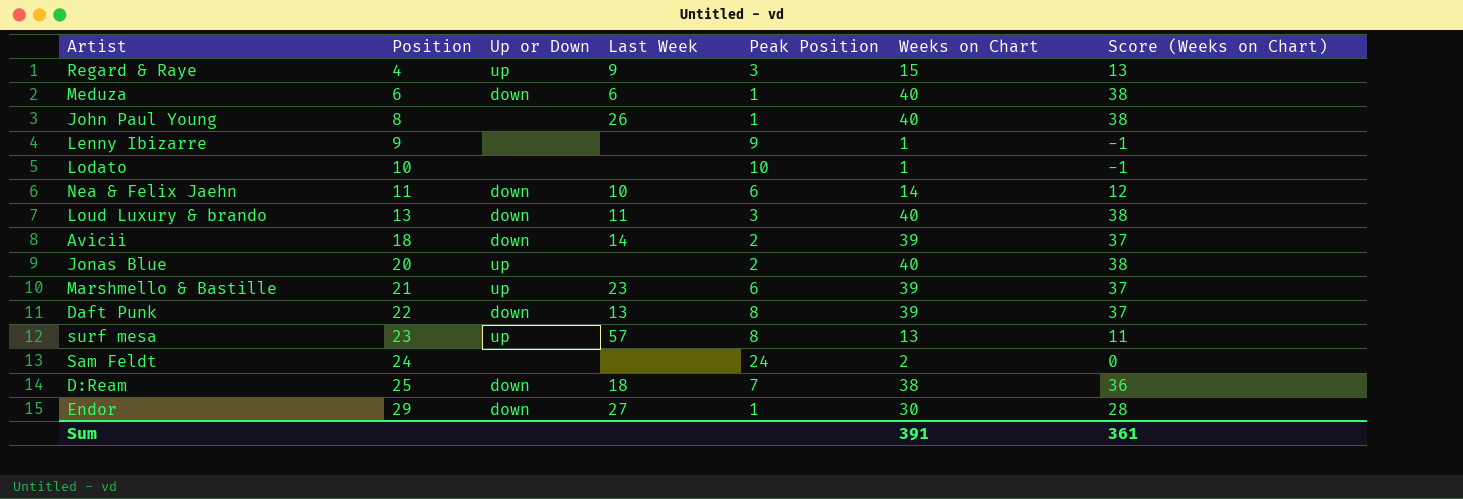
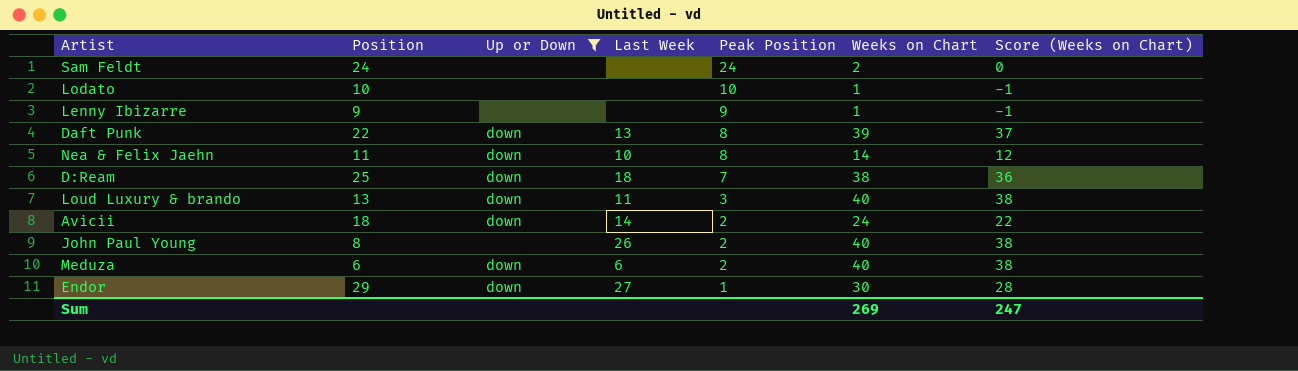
filter: none -> Up or Down != up
row order: Position ascending -> Peak Position descending
Nea & Felix Jaehn | Peak Position: 6 -> 8
Avicii | Weeks on Chart: 39 -> 24
Avicii | Score (Weeks on Chart): 37 -> 22
John Paul Young | Peak Position: 1 -> 2
Meduza | Peak Position: 1 -> 2
Sum | Weeks on Chart: 391 -> 269
Sum | Score (Weeks on Chart): 361 -> 247

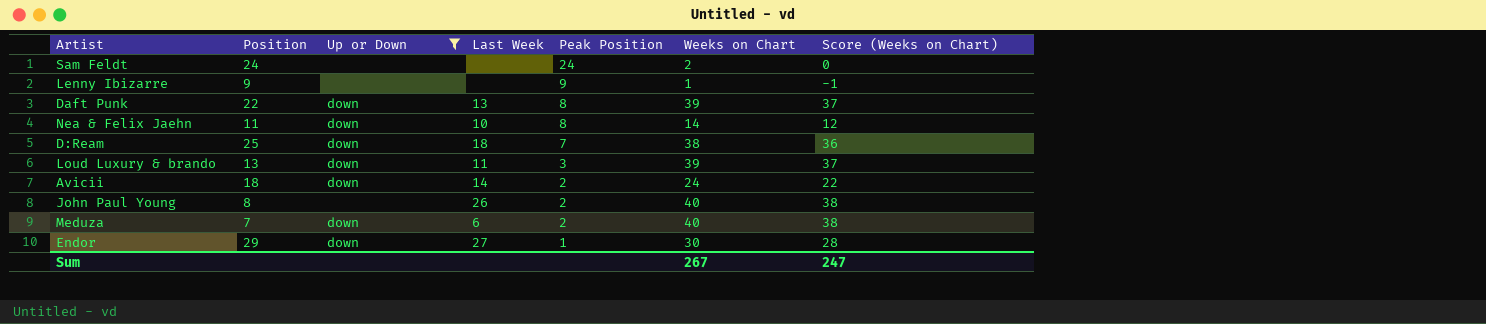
row Lodato: 10 | none | none | 10 | 1 | -1 -> none
Loud Luxury & brando | Weeks on Chart: 40 -> 39
Loud Luxury & brando | Score (Weeks on Chart): 38 -> 37
Meduza | Position: 6 -> 7
Sum | Weeks on Chart: 269 -> 267

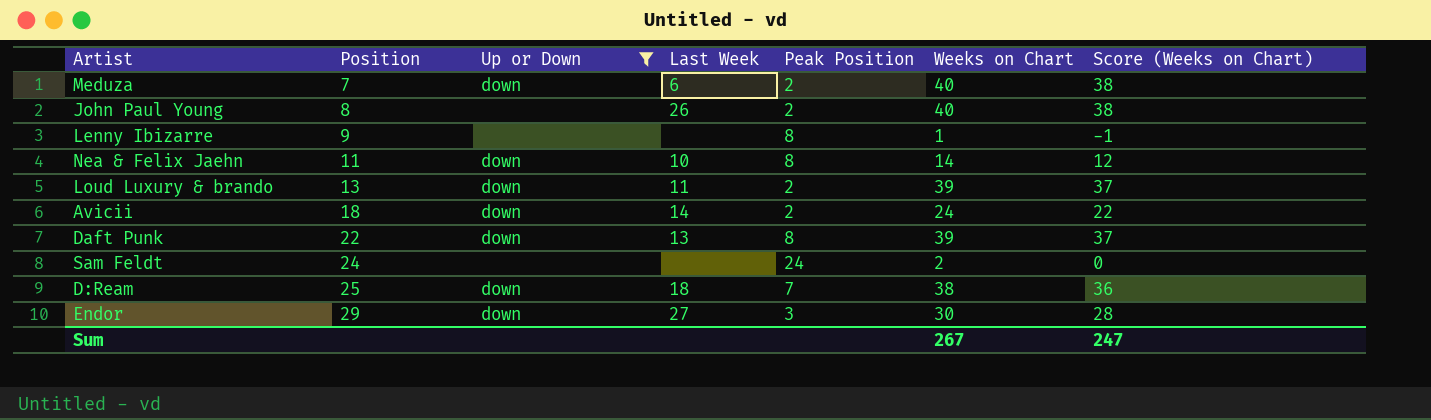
row order: Peak Position descending -> Position ascending
Lenny Ibizarre | Peak Position: 9 -> 8
Loud Luxury & brando | Peak Position: 3 -> 2
Endor | Peak Position: 1 -> 3

